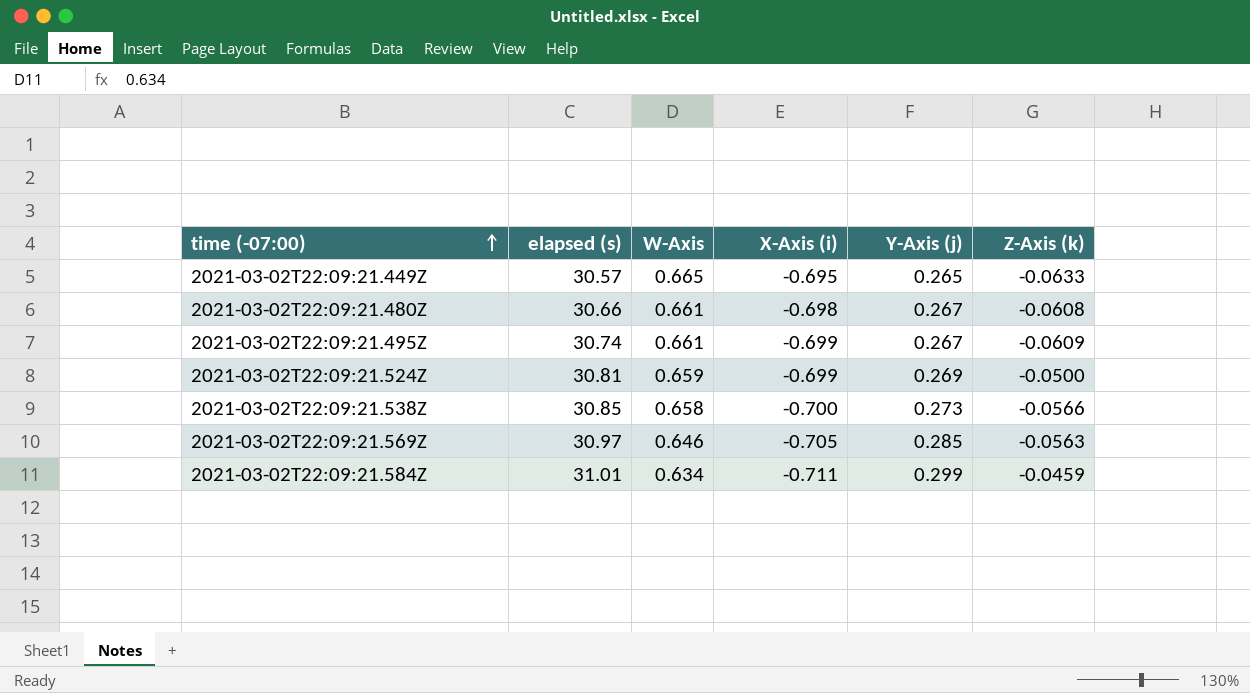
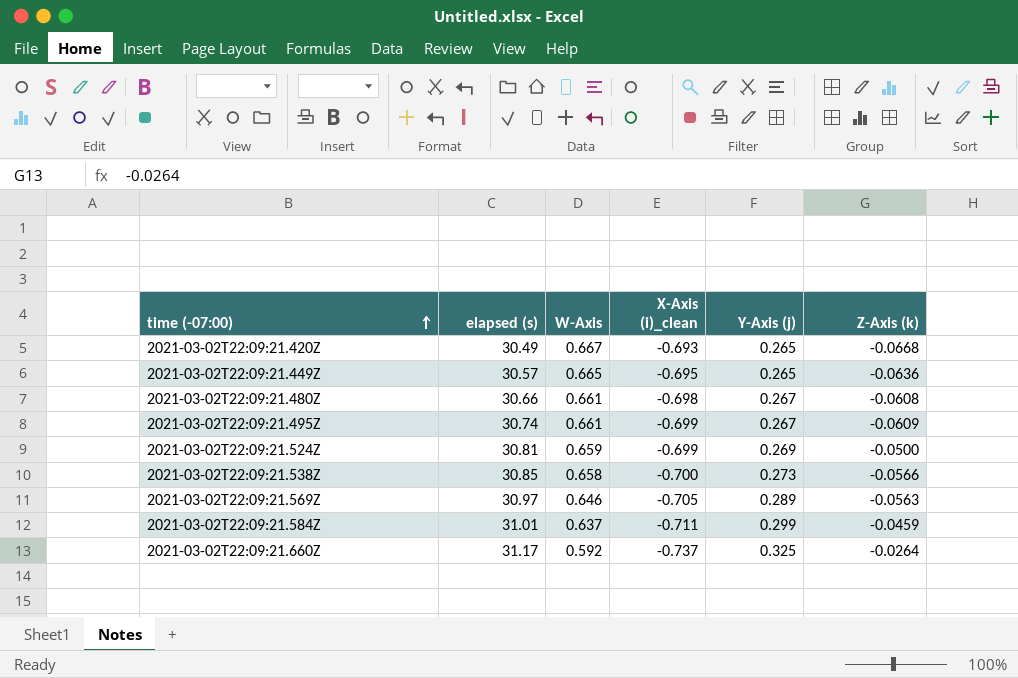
column name: X-Axis (i) -> X-Axis (i)_clean
row 2021-03-02T22:09:21.420Z: none -> 30.49 | 0.667 | -0.693 | 0.265 | -0.0668
2021-03-02T22:09:21.449Z | Z-Axis (k): -0.0633 -> -0.0636
2021-03-02T22:09:21.569Z | Y-Axis (j): 0.285 -> 0.289
2021-03-02T22:09:21.584Z | W-Axis: 0.634 -> 0.637
row 2021-03-02T22:09:21.660Z: none -> 31.17 | 0.592 | -0.737 | 0.325 | -0.0264

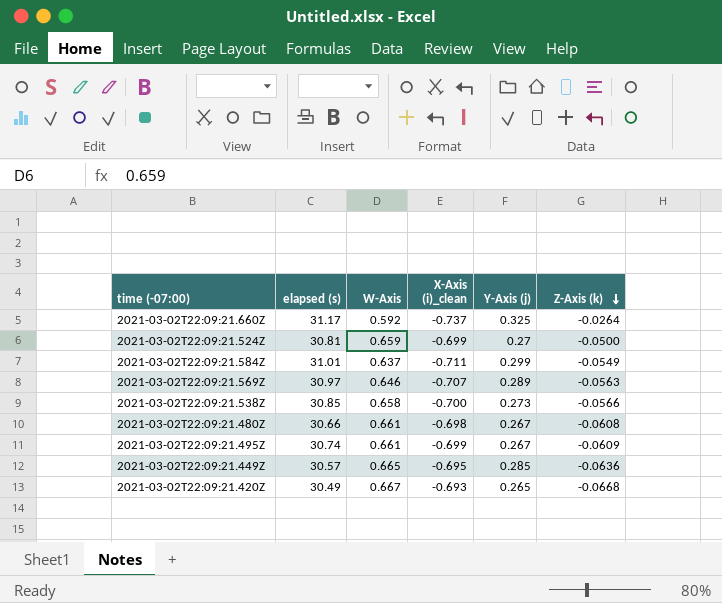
row order: time (-07:00) ascending -> Z-Axis (k) descending
2021-03-02T22:09:21.524Z | Y-Axis (j): 0.269 -> 0.27
2021-03-02T22:09:21.584Z | Z-Axis (k): -0.0459 -> -0.0549
2021-03-02T22:09:21.569Z | X-Axis (i)_clean: -0.705 -> -0.707
2021-03-02T22:09:21.449Z | Y-Axis (j): 0.265 -> 0.285

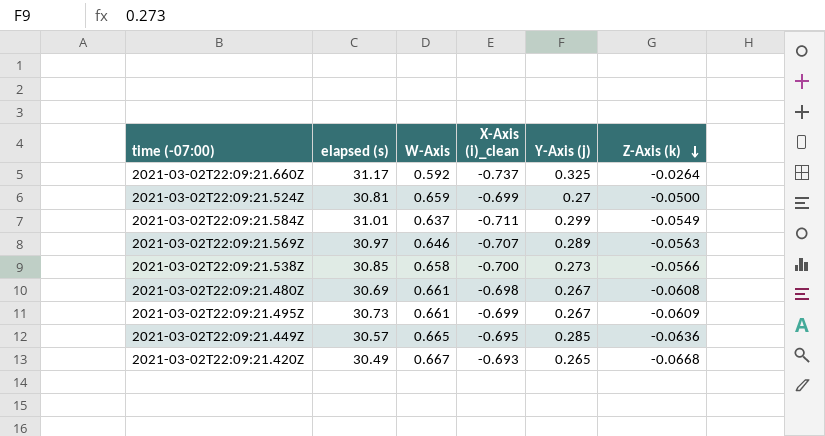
2021-03-02T22:09:21.480Z | elapsed (s): 30.66 -> 30.69
2021-03-02T22:09:21.495Z | elapsed (s): 30.74 -> 30.73

